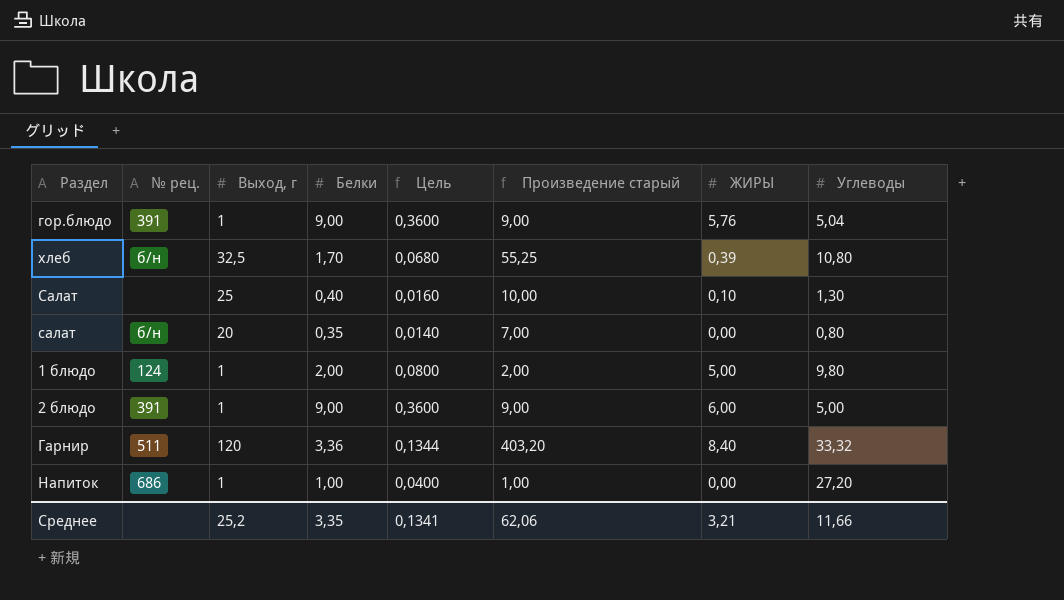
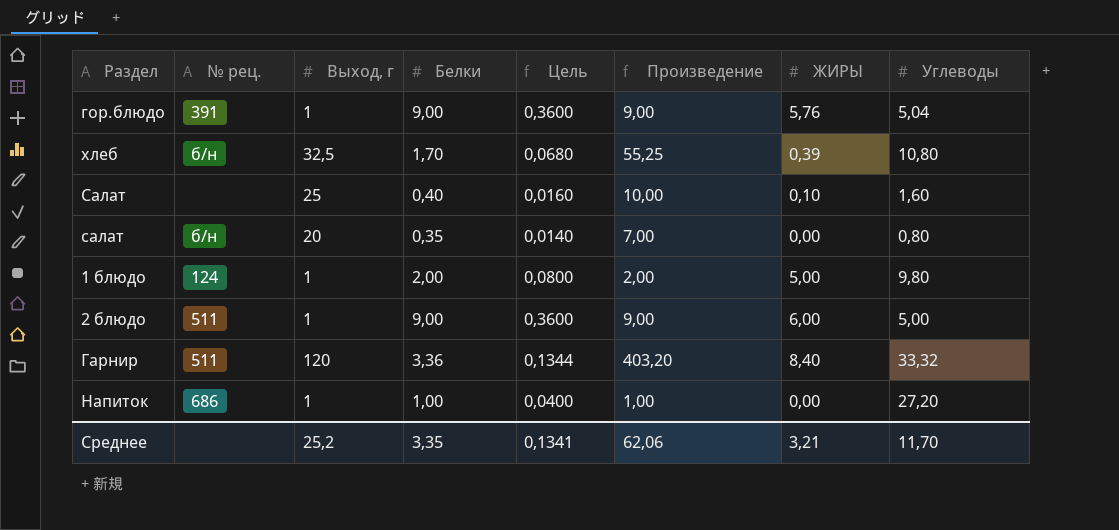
column name: Произведение старый -> Произведение
Салат | Углеводы: 1,30 -> 1,60
2 блюдо | № рец.: 391 -> 511
Среднее | Углеводы: 11,66 -> 11,70

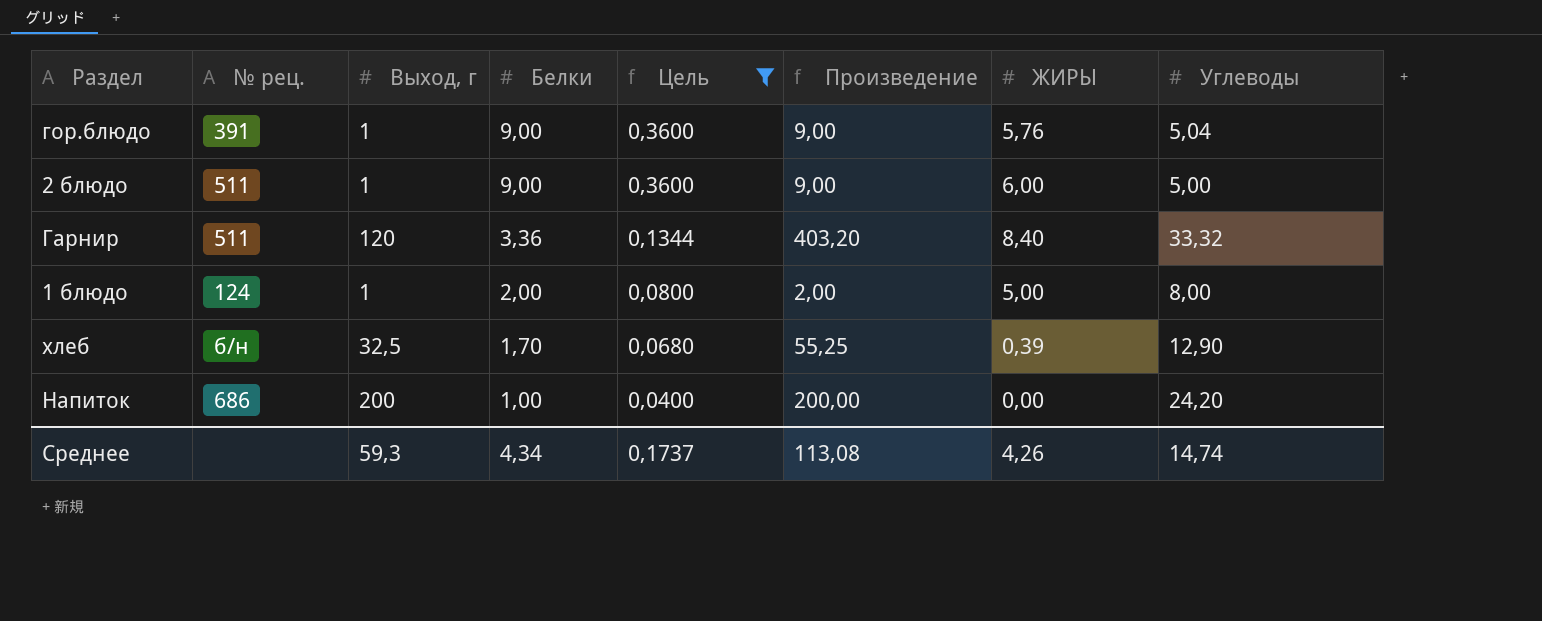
filter: none -> Цель >= 0,0400
row order: none -> Белки descending
1 блюдо | Углеводы: 9,80 -> 8,00
хлеб | Углеводы: 10,80 -> 12,90
Напиток | Выход, г: 1 -> 200
Напиток | Произведение: 1,00 -> 200,00
Напиток | Углеводы: 27,20 -> 24,20
Среднее | Выход, г: 25,2 -> 59,3
Среднее | Белки: 3,35 -> 4,34
Среднее | Цель: 0,1341 -> 0,1737
Среднее | Произведение: 62,06 -> 113,08
Среднее | ЖИРЫ: 3,21 -> 4,26
Среднее | Углеводы: 11,70 -> 14,74

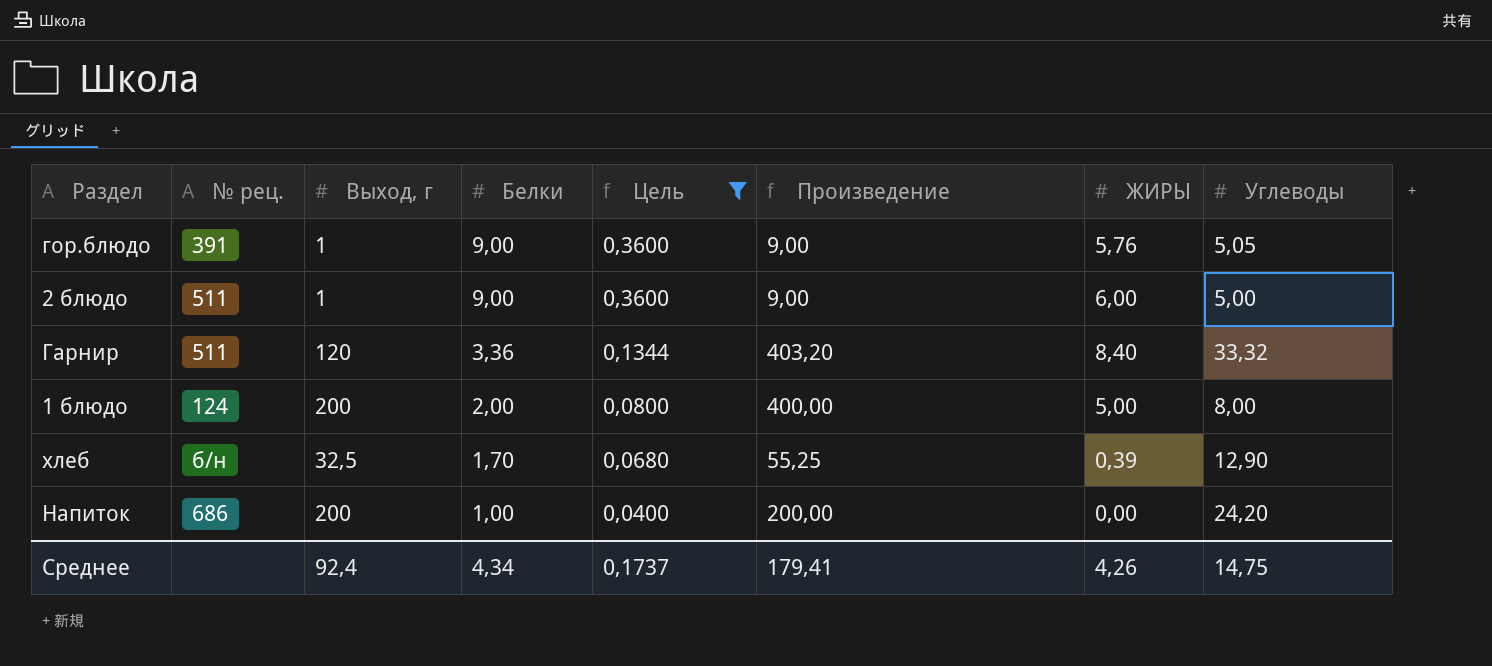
гор.блюдо | Углеводы: 5,04 -> 5,05
1 блюдо | Выход, г: 1 -> 200
1 блюдо | Произведение: 2,00 -> 400,00
Среднее | Выход, г: 59,3 -> 92,4
Среднее | Произведение: 113,08 -> 179,41
Среднее | Углеводы: 14,74 -> 14,75

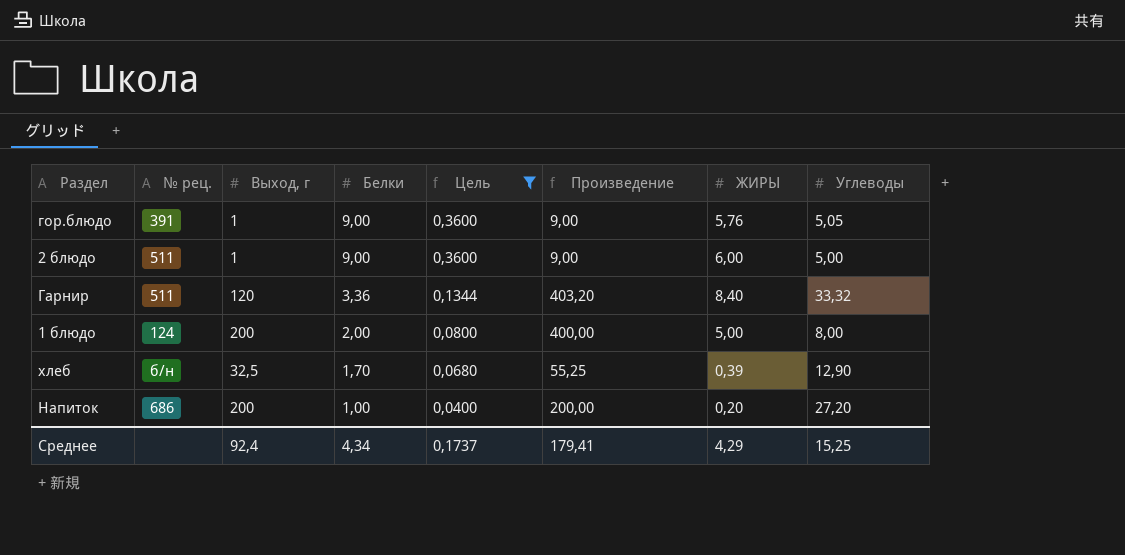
Напиток | ЖИРЫ: 0,00 -> 0,20
Напиток | Углеводы: 24,20 -> 27,20
Среднее | ЖИРЫ: 4,26 -> 4,29
Среднее | Углеводы: 14,75 -> 15,25

